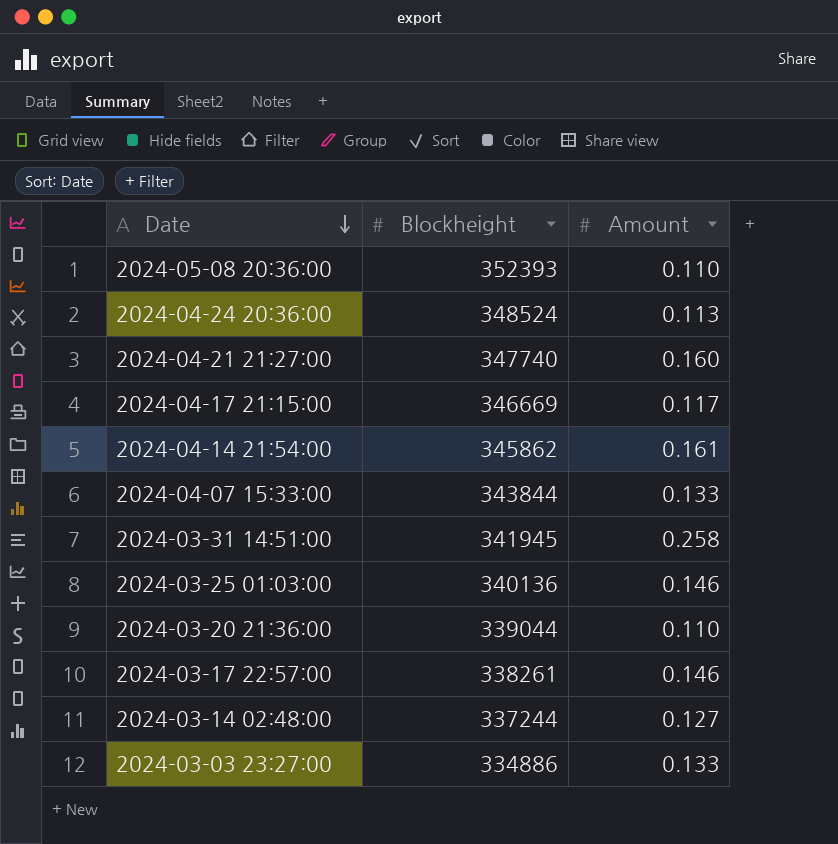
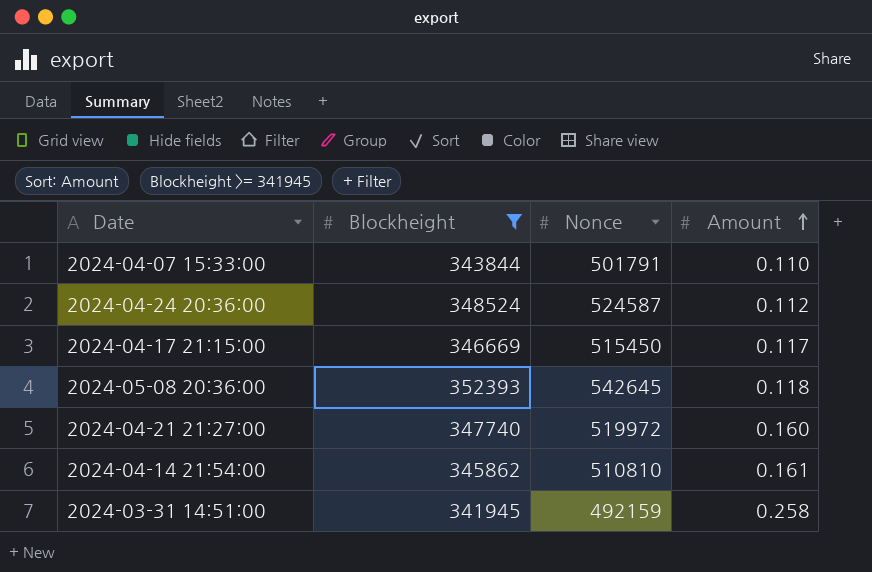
filter: none -> Blockheight >= 341945
row order: Date descending -> Amount ascending
column Nonce | position: none -> 3
2024-04-07 15:33:00 | Amount: 0.133 -> 0.110
2024-04-24 20:36:00 | Amount: 0.113 -> 0.112
2024-05-08 20:36:00 | Amount: 0.110 -> 0.118

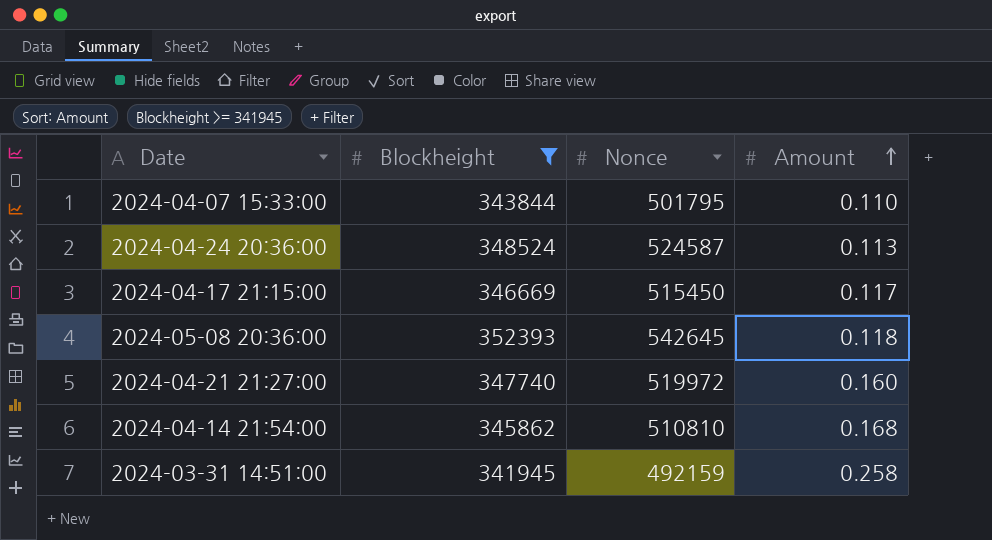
2024-04-07 15:33:00 | Nonce: 501791 -> 501795
2024-04-24 20:36:00 | Amount: 0.112 -> 0.113
2024-04-14 21:54:00 | Amount: 0.161 -> 0.168

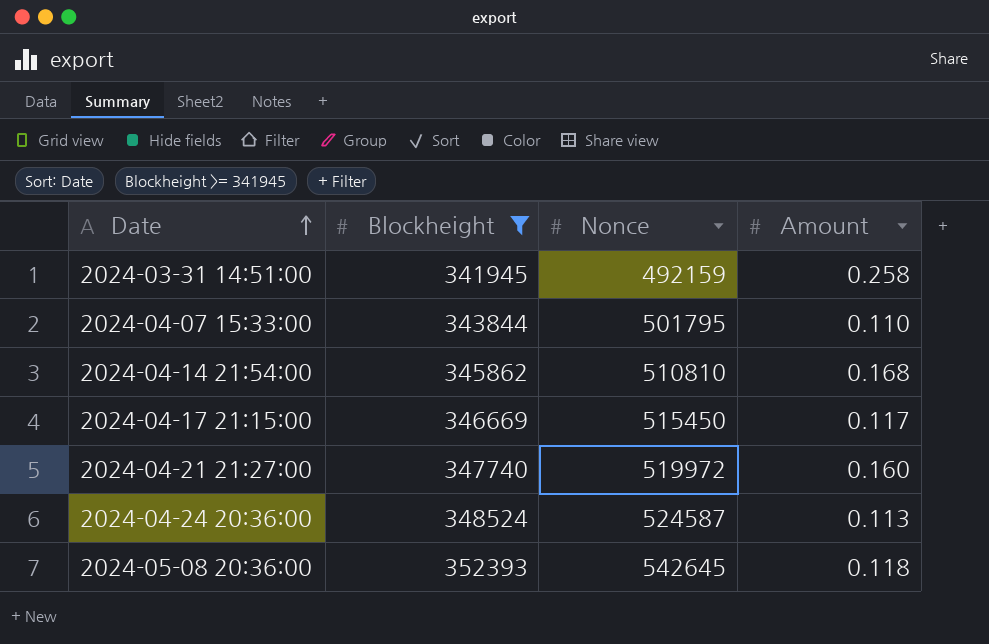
row order: Amount ascending -> Date ascending

